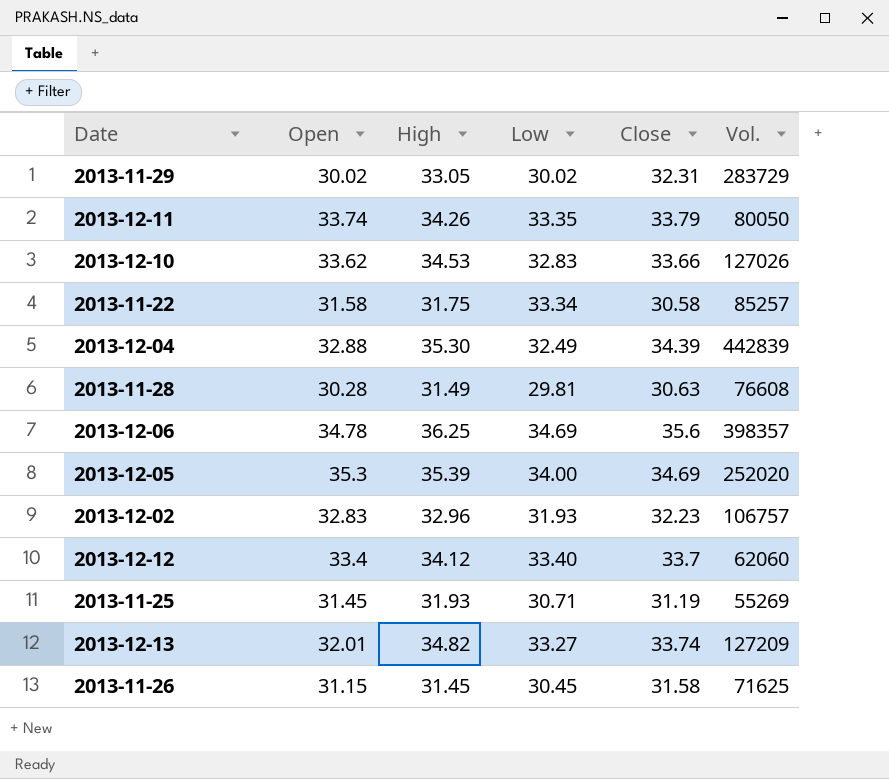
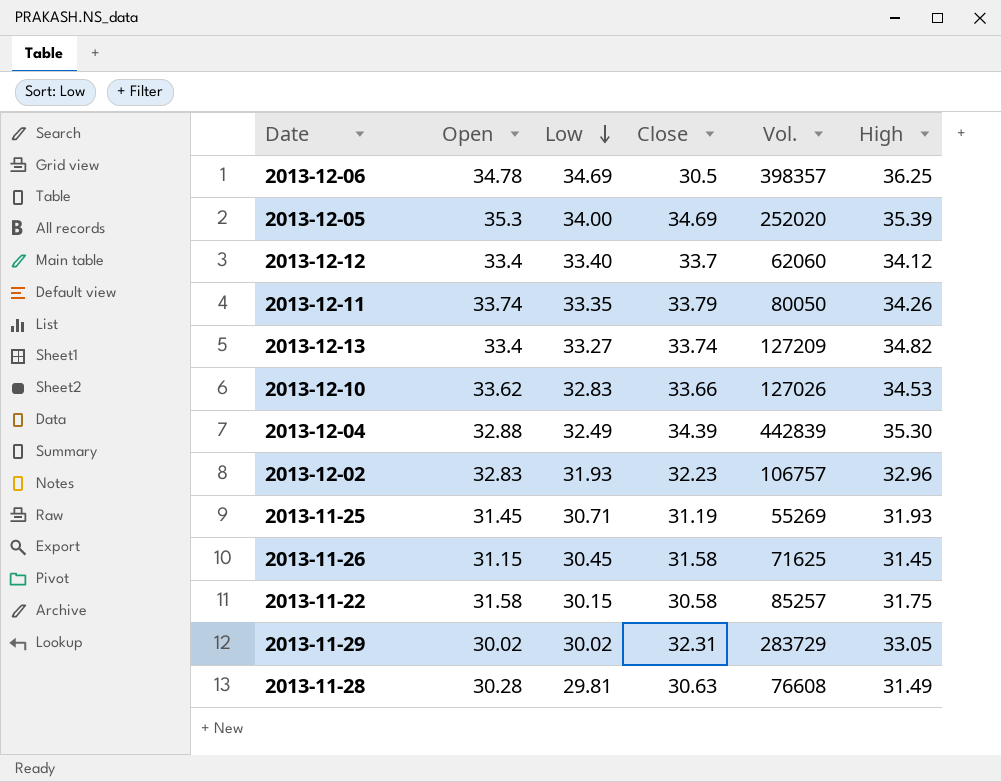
row order: none -> Low descending
column High | position: 3 -> 6
2013-12-06 | Close: 35.6 -> 30.5
2013-12-13 | Open: 32.01 -> 33.4
2013-11-22 | Low: 33.34 -> 30.15

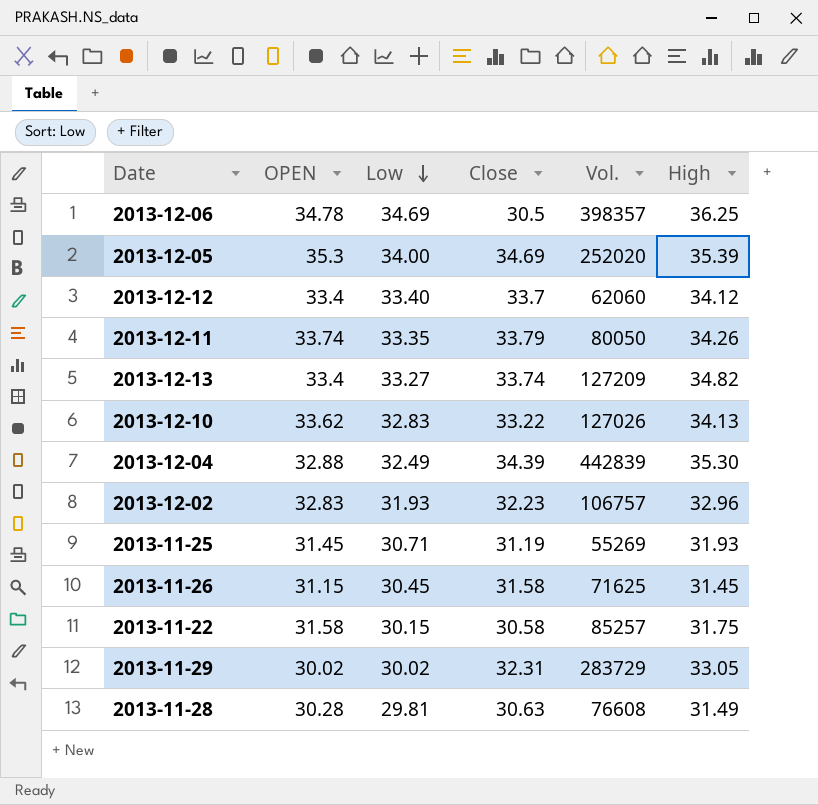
column name: Open -> OPEN
2013-12-10 | Close: 33.66 -> 33.22
2013-12-10 | High: 34.53 -> 34.13

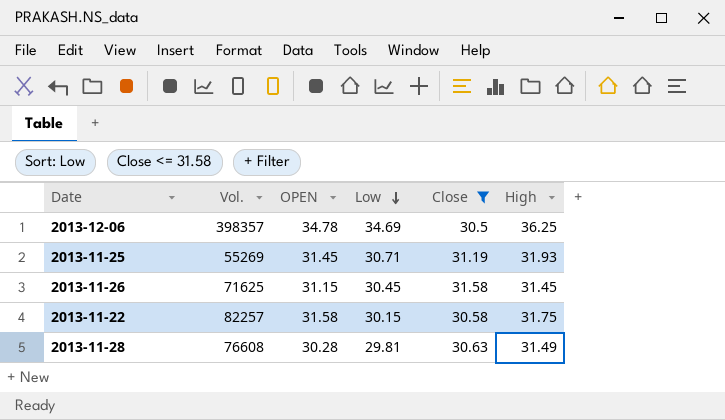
filter: none -> Close <= 31.58
column Vol. | position: 5 -> 2
2013-11-22 | Vol.: 85257 -> 82257

